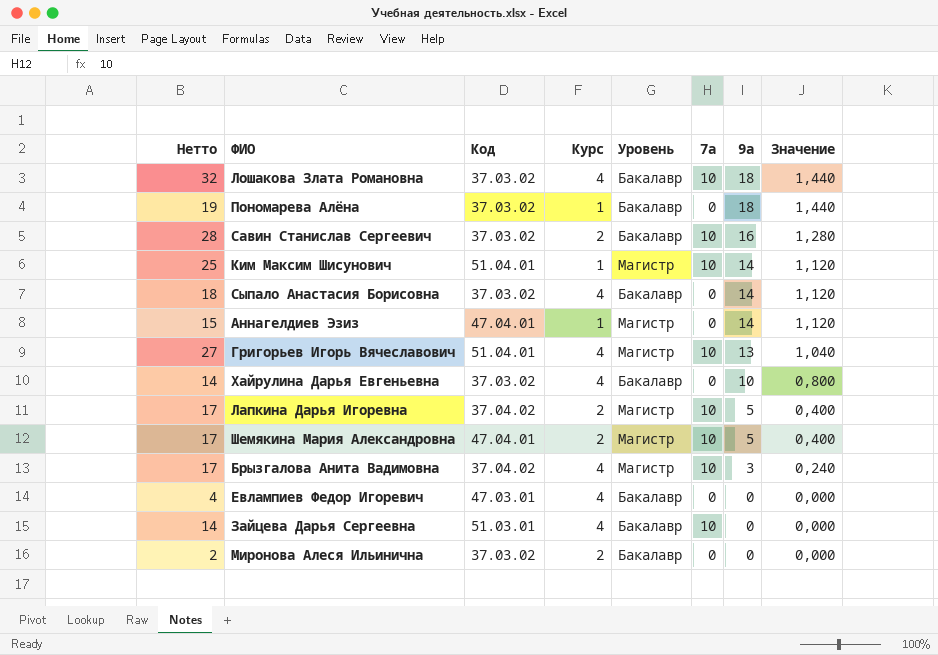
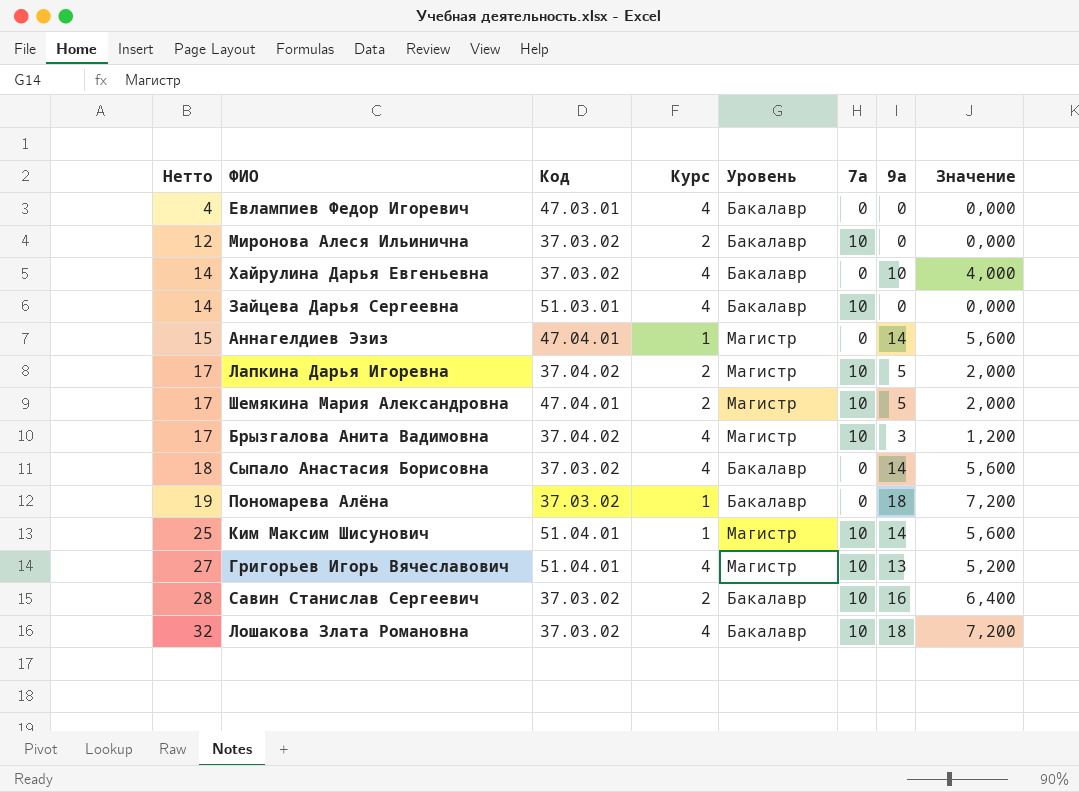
row order: 9а descending -> Нетто ascending
column Значение | formula: [9а] * 0,08 -> [9а] * 0,4
Миронова Алеся Ильинична | Нетто: 2 -> 12
Миронова Алеся Ильинична | 7а: 0 -> 10

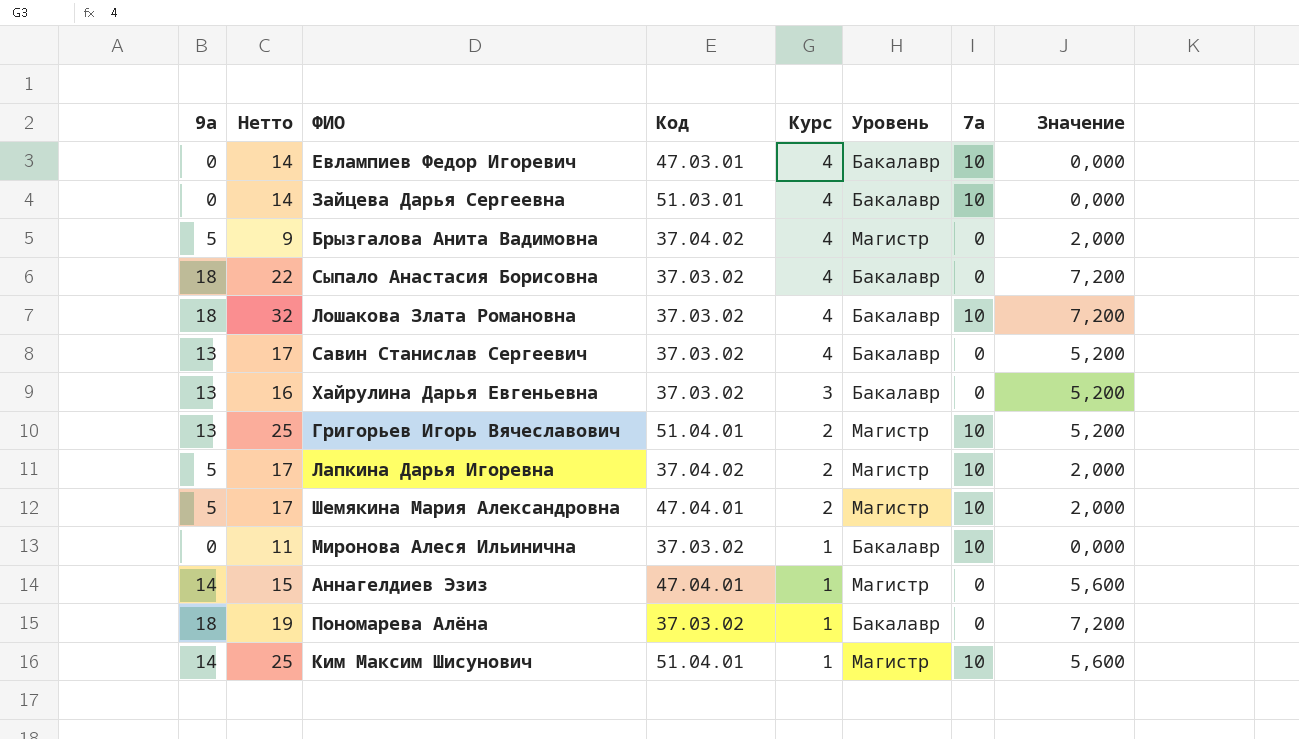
row order: Нетто ascending -> Курс descending
column 9а | position: 7 -> 1
Евлампиев Федор Игоревич | Нетто: 4 -> 14
Евлампиев Федор Игоревич | 7а: 0 -> 10
Брызгалова Анита Вадимовна | 9а: 3 -> 5
Брызгалова Анита Вадимовна | Нетто: 17 -> 9
Брызгалова Анита Вадимовна | 7а: 10 -> 0
Брызгалова Анита Вадимовна | Значение: 1,200 -> 2,000
Сыпало Анастасия Борисовна | 9а: 14 -> 18
Сыпало Анастасия Борисовна | Нетто: 18 -> 22
Сыпало Анастасия Борисовна | Значение: 5,600 -> 7,200
Савин Станислав Сергеевич | 9а: 16 -> 13
Савин Станислав Сергеевич | Нетто: 28 -> 17
Савин Станислав Сергеевич | Курс: 2 -> 4
Савин Станислав Сергеевич | 7а: 10 -> 0
Савин Станислав Сергеевич | Значение: 6,400 -> 5,200
Хайрулина Дарья Евгеньевна | 9а: 10 -> 13
Хайрулина Дарья Евгеньевна | Нетто: 14 -> 16
Хайрулина Дарья Евгеньевна | Курс: 4 -> 3
Хайрулина Дарья Евгеньевна | Значение: 4,000 -> 5,200
Григорьев Игорь Вячеславович | Нетто: 27 -> 25
Григорьев Игорь Вячеславович | Курс: 4 -> 2
Миронова Алеся Ильинична | Нетто: 12 -> 11
Миронова Алеся Ильинична | Курс: 2 -> 1

